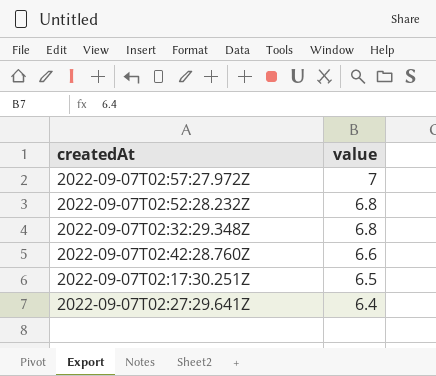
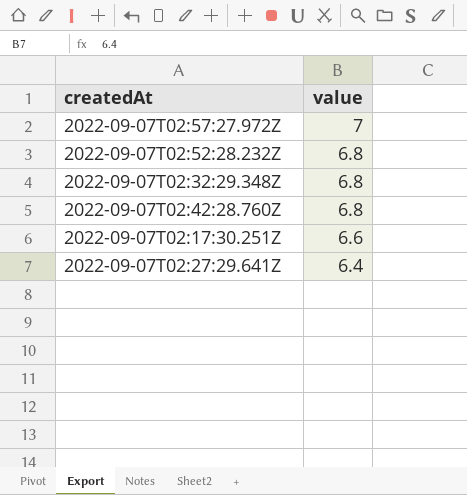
2022-09-07T02:42:28.760Z | value: 6.6 -> 6.8
2022-09-07T02:17:30.251Z | value: 6.5 -> 6.6

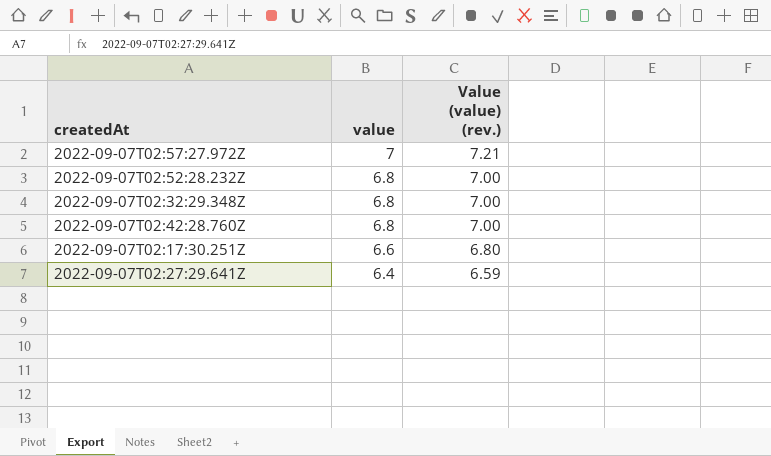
column Value (value) (rev.) | formula: none -> [value] * 1.03

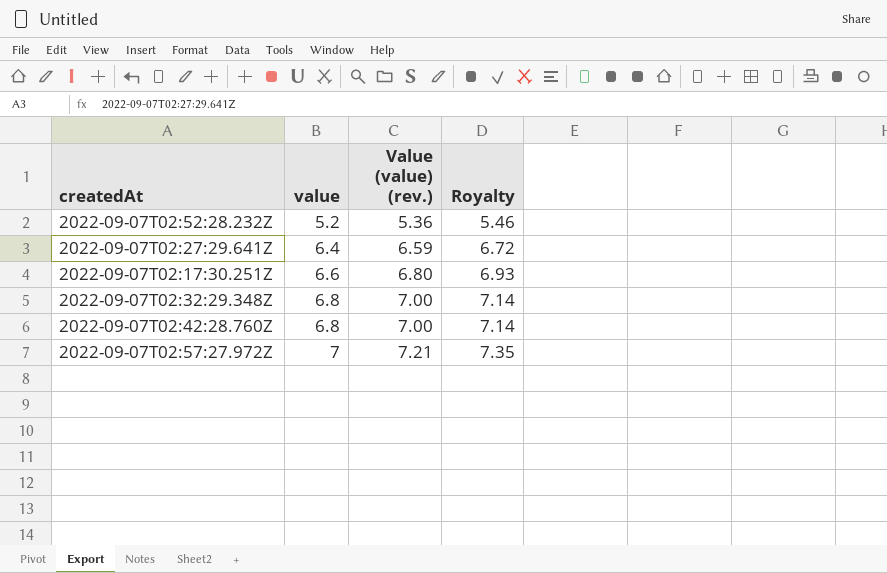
row order: value descending -> value ascending
column Royalty | formula: none -> [value] * 1.05
2022-09-07T02:52:28.232Z | value: 6.8 -> 5.2
2022-09-07T02:52:28.232Z | Value (value) (rev.): 7.00 -> 5.36

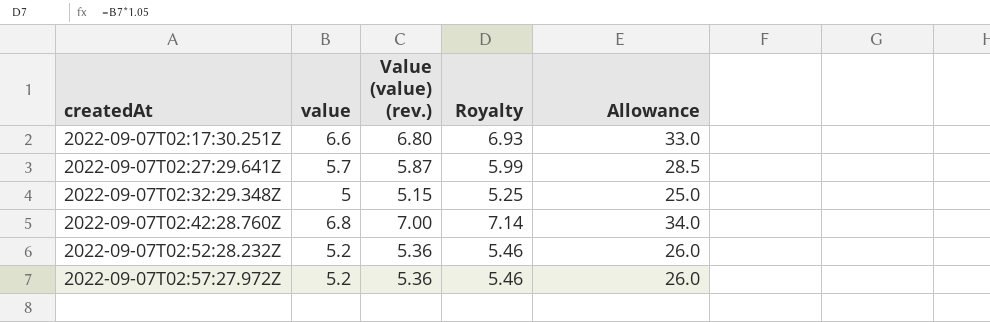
row order: value ascending -> createdAt ascending
column Allowance | formula: none -> [value] * 5
2022-09-07T02:27:29.641Z | value: 6.4 -> 5.7
2022-09-07T02:27:29.641Z | Value (value) (rev.): 6.59 -> 5.87
2022-09-07T02:27:29.641Z | Royalty: 6.72 -> 5.99
2022-09-07T02:32:29.348Z | value: 6.8 -> 5
2022-09-07T02:32:29.348Z | Value (value) (rev.): 7.00 -> 5.15
2022-09-07T02:32:29.348Z | Royalty: 7.14 -> 5.25
2022-09-07T02:57:27.972Z | value: 7 -> 5.2
2022-09-07T02:57:27.972Z | Value (value) (rev.): 7.21 -> 5.36
2022-09-07T02:57:27.972Z | Royalty: 7.35 -> 5.46

